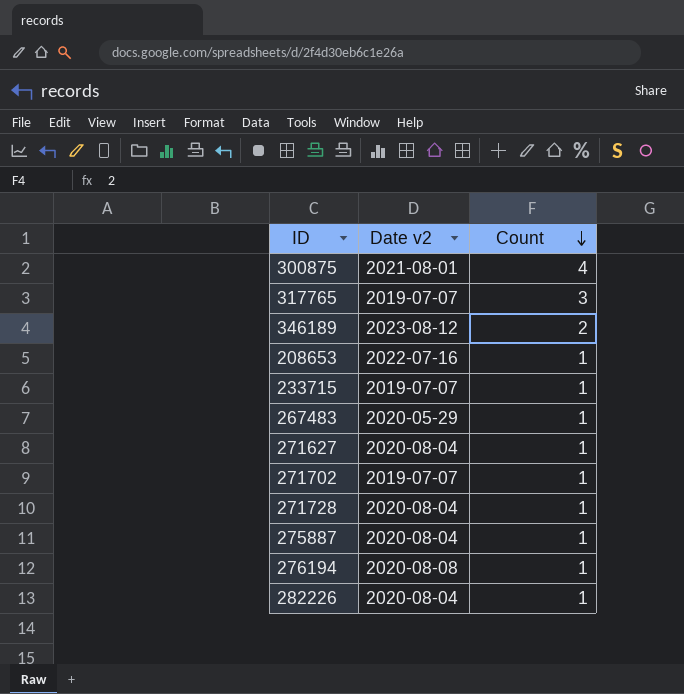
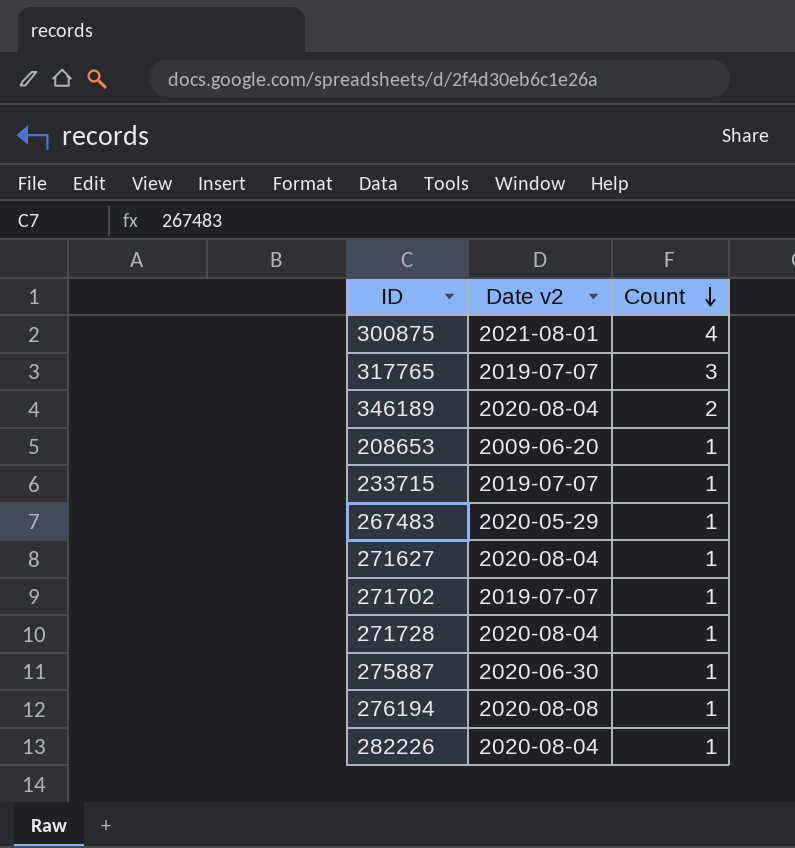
346189 | Date v2: 2023-08-12 -> 2020-08-04
208653 | Date v2: 2022-07-16 -> 2009-06-20
275887 | Date v2: 2020-08-04 -> 2020-06-30

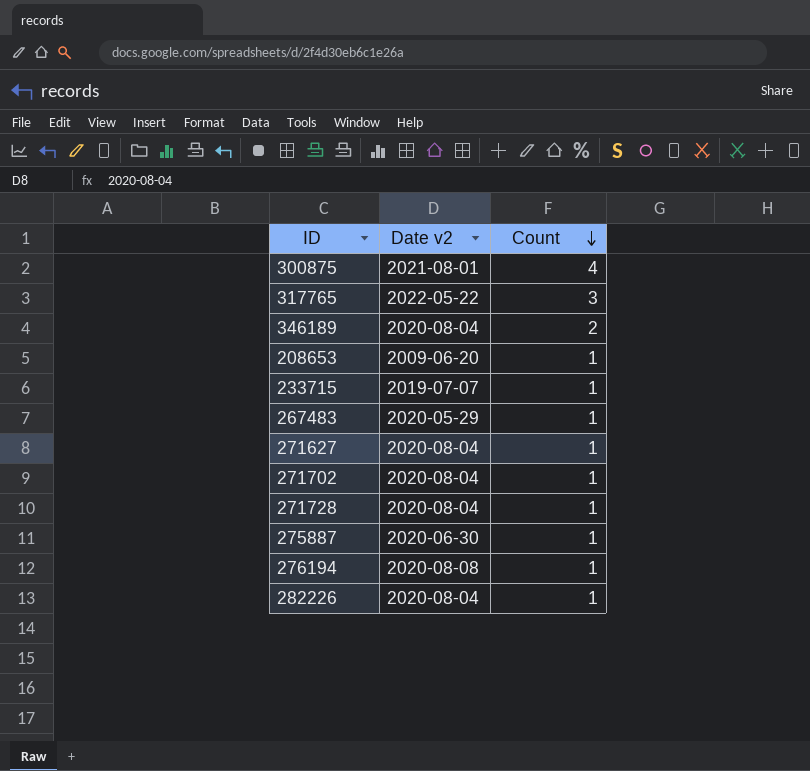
317765 | Date v2: 2019-07-07 -> 2022-05-22
271702 | Date v2: 2019-07-07 -> 2020-08-04

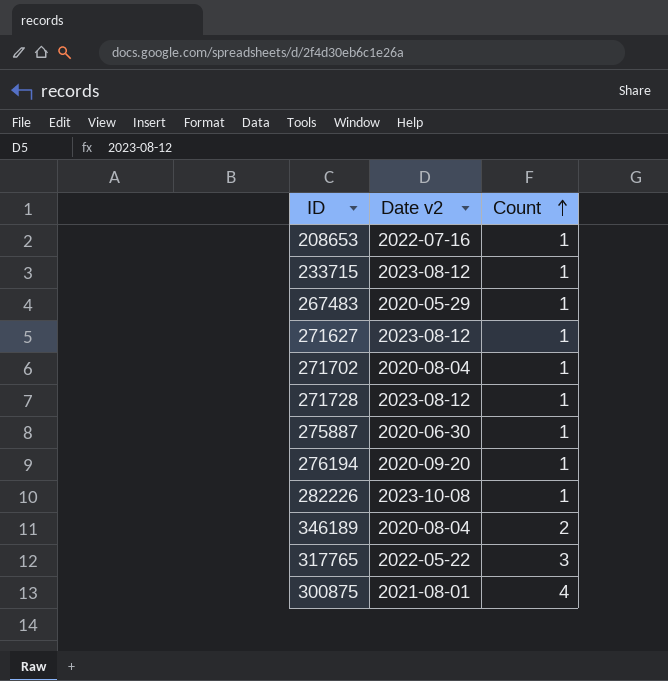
row order: Count descending -> Count ascending
208653 | Date v2: 2009-06-20 -> 2022-07-16
233715 | Date v2: 2019-07-07 -> 2023-08-12
271627 | Date v2: 2020-08-04 -> 2023-08-12
271728 | Date v2: 2020-08-04 -> 2023-08-12
276194 | Date v2: 2020-08-08 -> 2020-09-20
282226 | Date v2: 2020-08-04 -> 2023-10-08

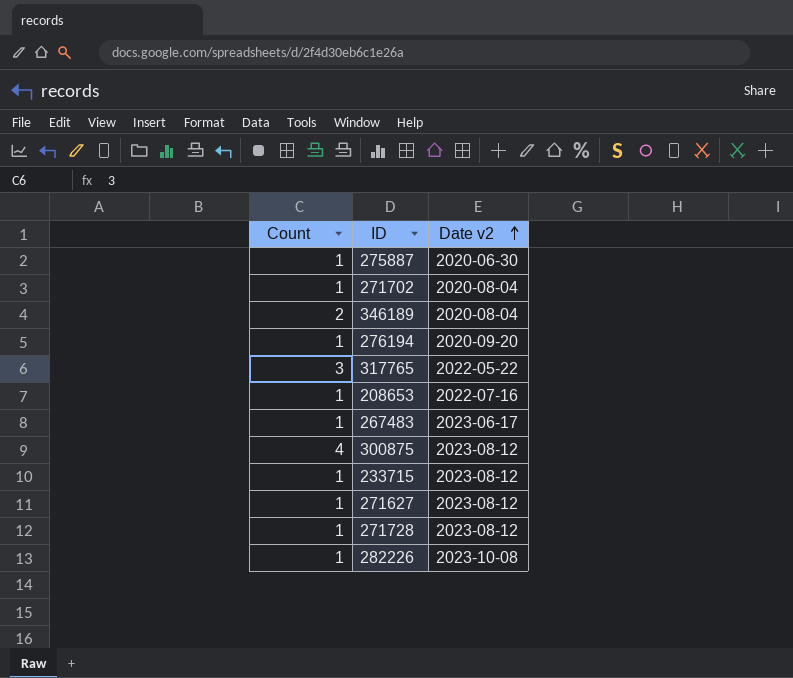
row order: Count ascending -> Date v2 ascending
column Count | position: 3 -> 1
267483 | Date v2: 2020-05-29 -> 2023-06-17
300875 | Date v2: 2021-08-01 -> 2023-08-12

